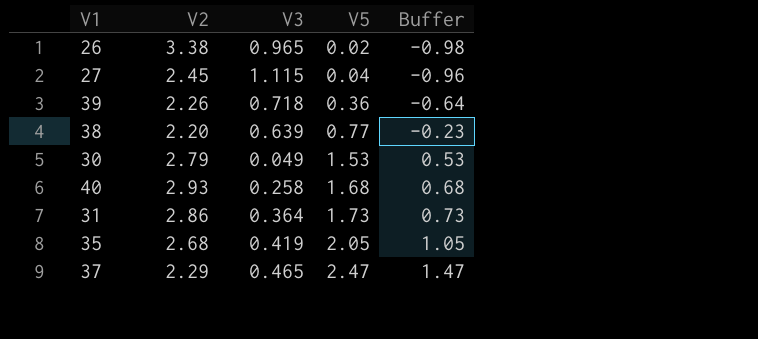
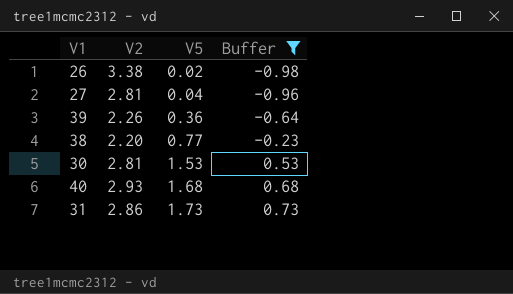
filter: none -> Buffer <= 0.73
column V3 | position: 3 -> none
27 | V2: 2.45 -> 2.81
30 | V2: 2.79 -> 2.81

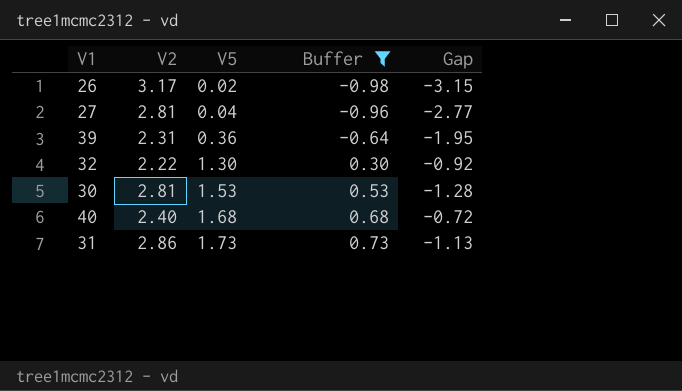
column Gap | formula: none -> [V5] - [V2]
row 38: 2.20 | 0.77 | -0.23 -> none
26 | V2: 3.38 -> 3.17
39 | V2: 2.26 -> 2.31
row 32: none -> 2.22 | 1.30 | 0.30 | -0.92
40 | V2: 2.93 -> 2.40

